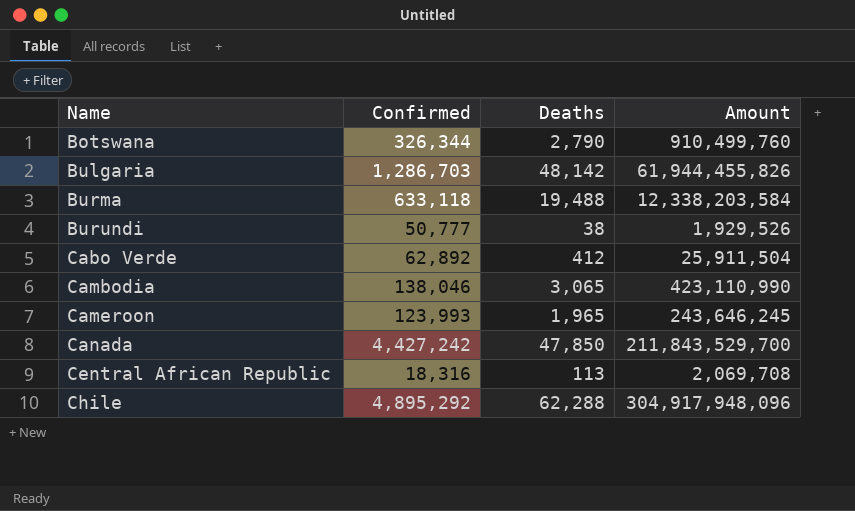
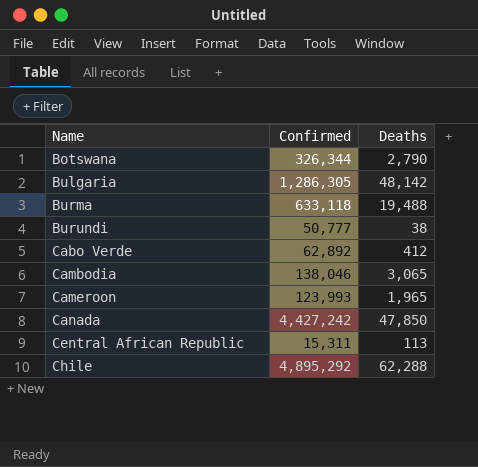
column Amount | formula: [Confirmed] * [Deaths] -> none
Bulgaria | Confirmed: 1,286,703 -> 1,286,305
Central African Republic | Confirmed: 18,316 -> 15,311

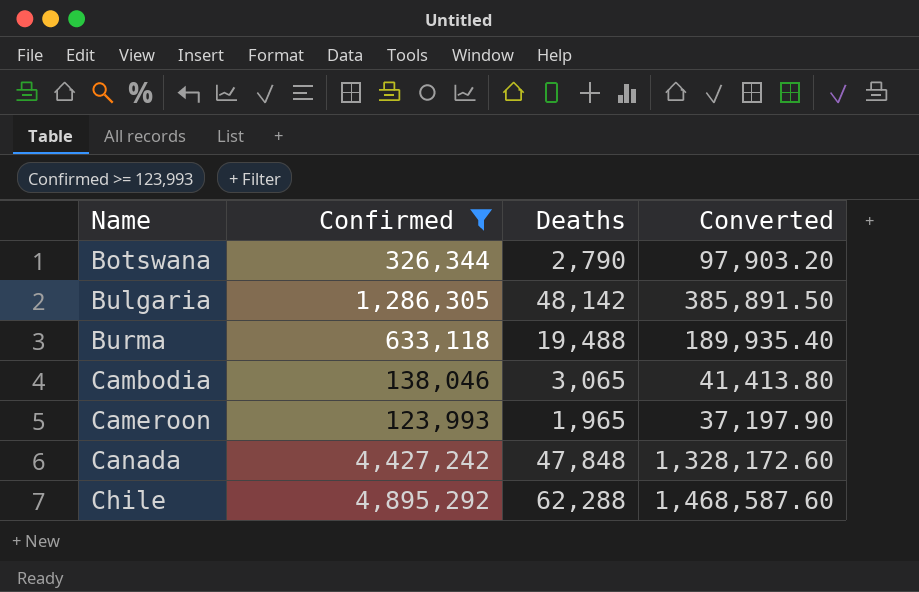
filter: none -> Confirmed >= 123,993
column Converted | formula: none -> [Confirmed] * 0.3
Canada | Deaths: 47,850 -> 47,848

